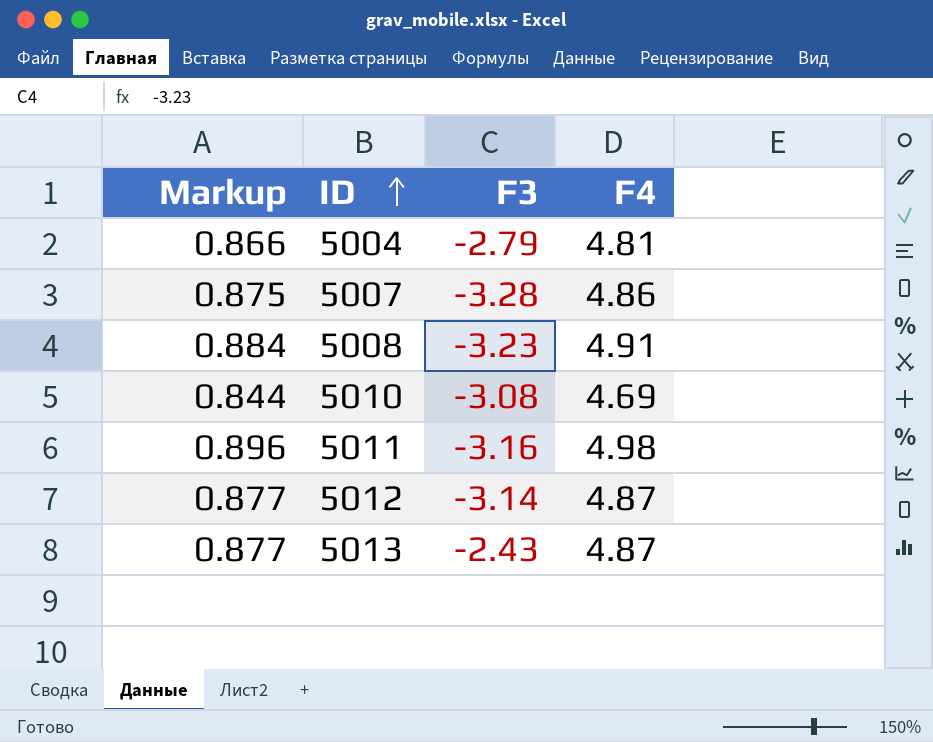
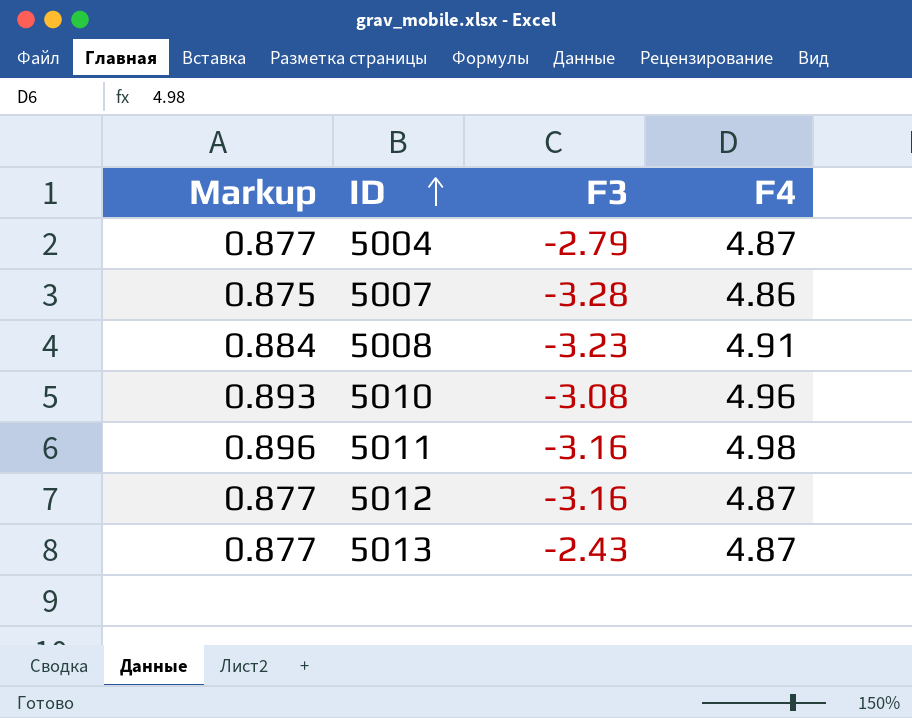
5004 | Markup: 0.866 -> 0.877
5004 | F4: 4.81 -> 4.87
5010 | Markup: 0.844 -> 0.893
5010 | F4: 4.69 -> 4.96
5012 | F3: -3.14 -> -3.16

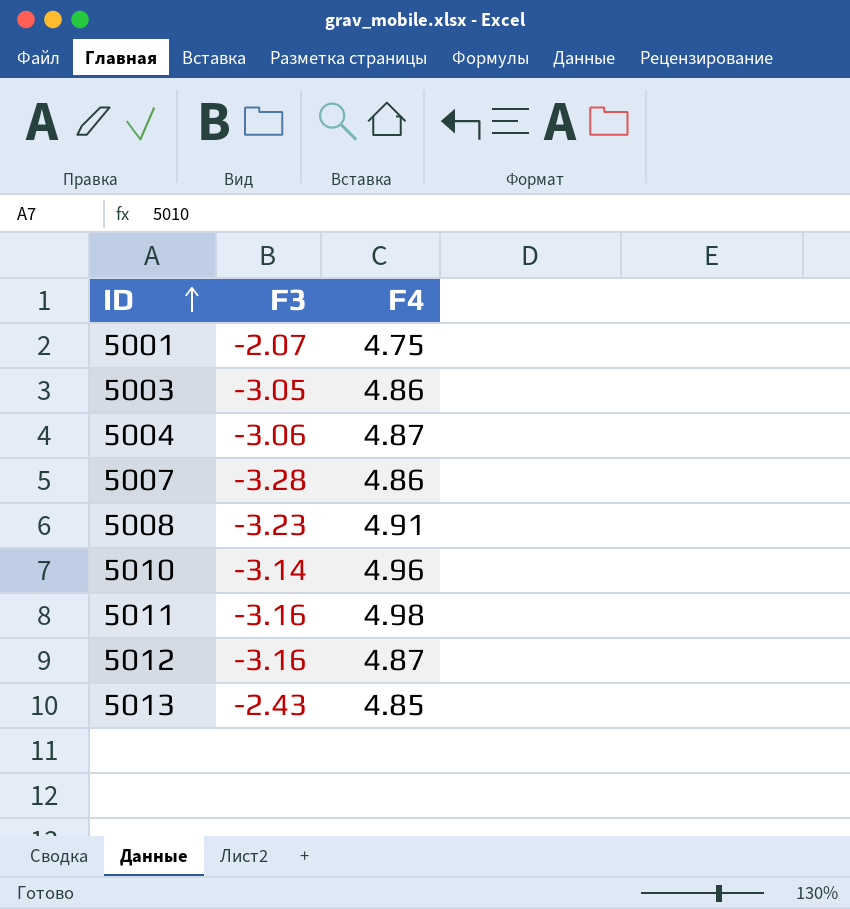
column Markup | formula: [F4] * 0.18 -> none
row 5001: none -> -2.07 | 4.75
row 5003: none -> -3.05 | 4.86
5004 | F3: -2.79 -> -3.06
5010 | F3: -3.08 -> -3.14
5013 | F4: 4.87 -> 4.85

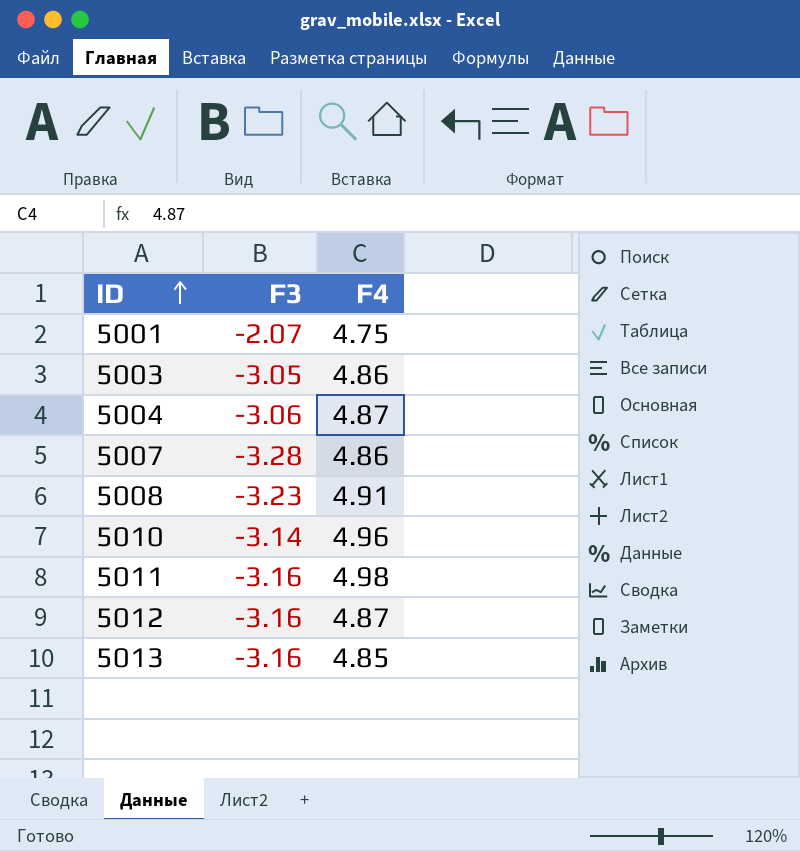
5013 | F3: -2.43 -> -3.16

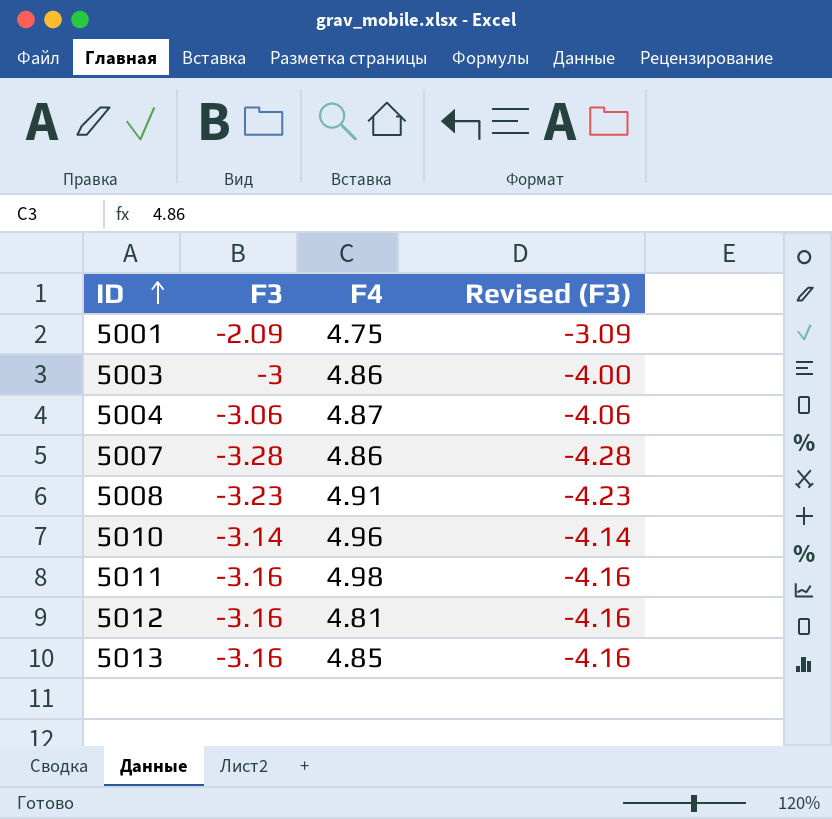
column Revised (F3) | formula: none -> [F3] - 1
5001 | F3: -2.07 -> -2.09
5003 | F3: -3.05 -> -3
5012 | F4: 4.87 -> 4.81

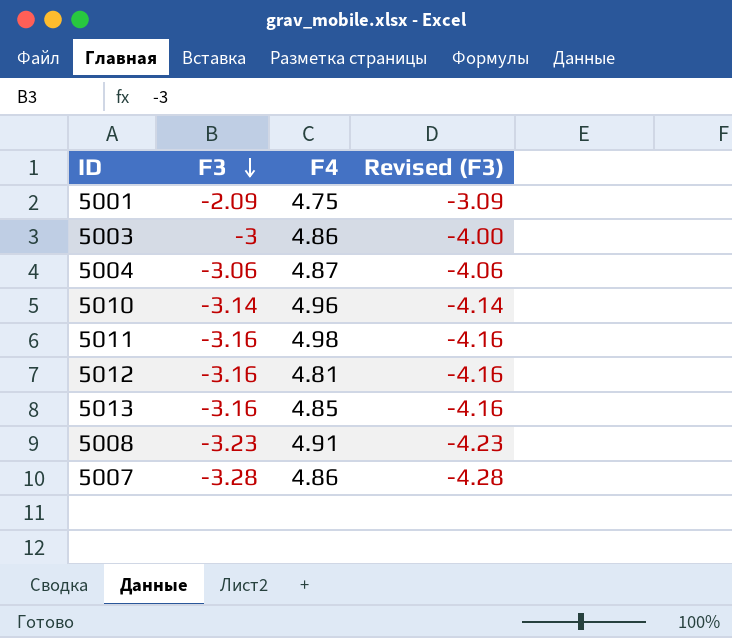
row order: ID ascending -> F3 descending

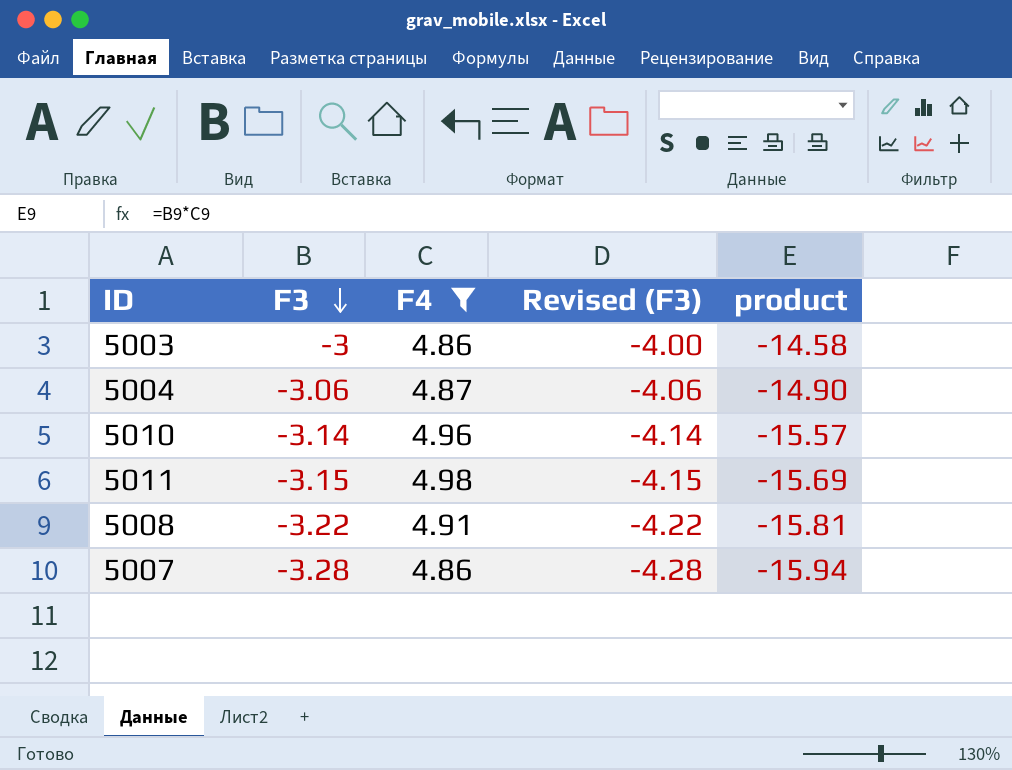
filter: none -> F4 >= 4.86
column product | formula: none -> [F3] * [F4]
5011 | F3: -3.16 -> -3.15
5011 | Revised (F3): -4.16 -> -4.15
5008 | F3: -3.23 -> -3.22
5008 | Revised (F3): -4.23 -> -4.22

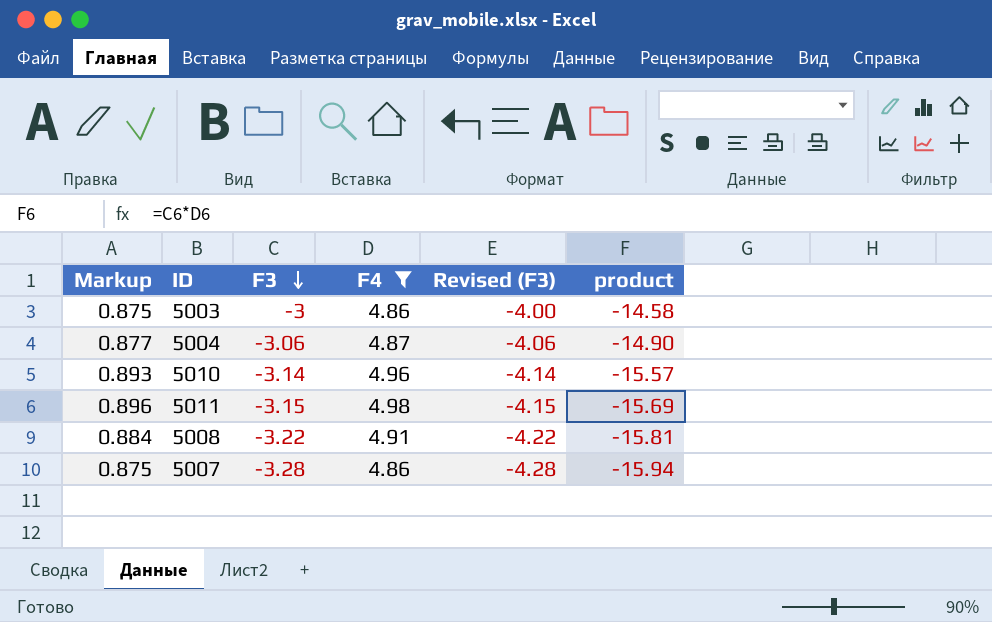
column Markup | formula: none -> [F4] * 0.18

